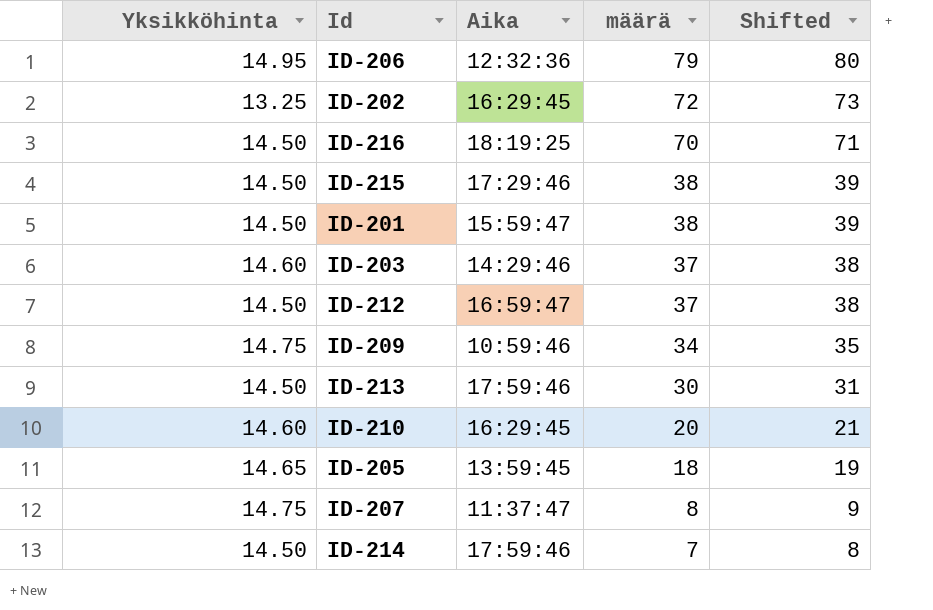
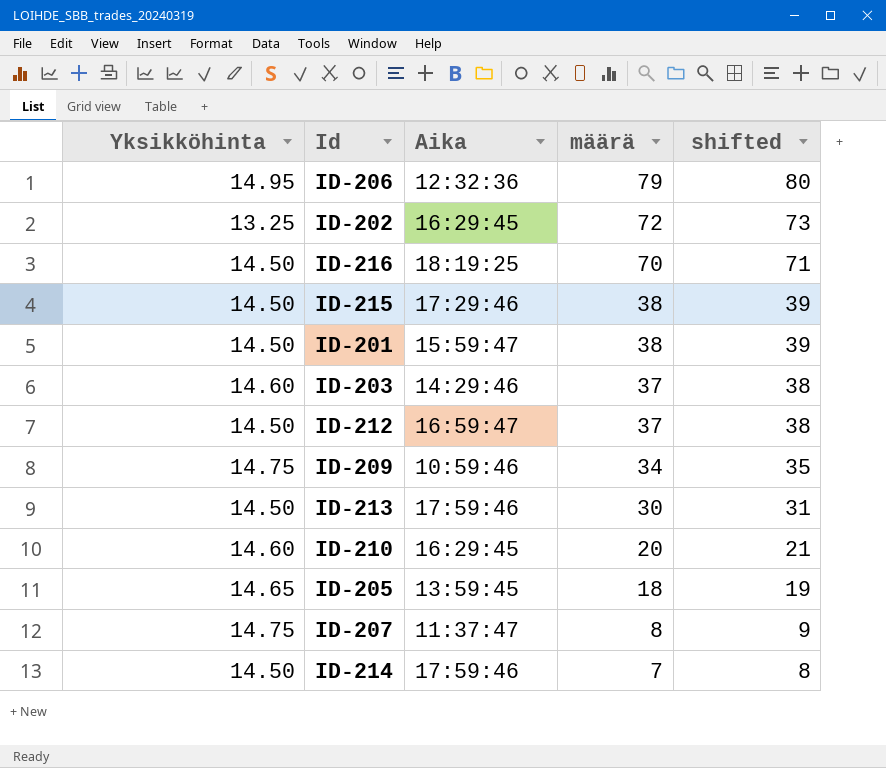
column name: Shifted -> shifted

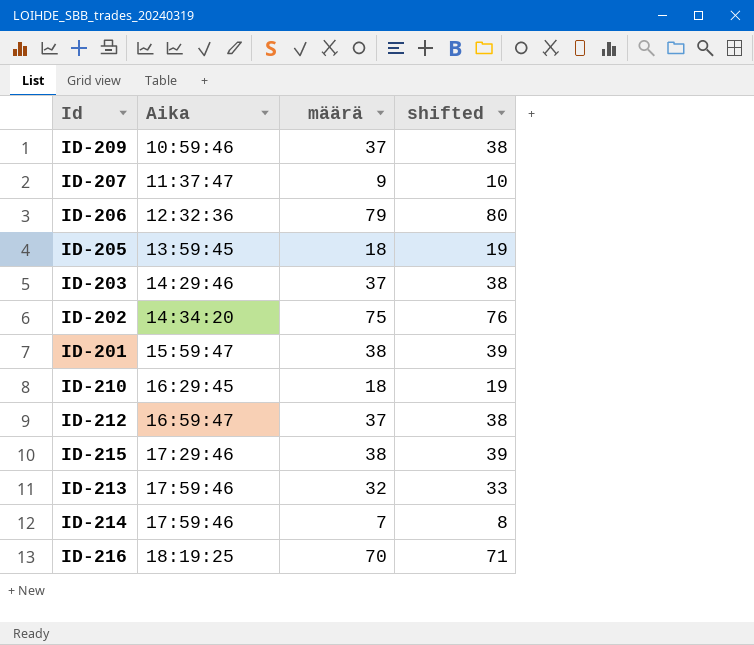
row order: määrä descending -> Aika ascending
column Yksikköhinta | position: 1 -> none
ID-209 | määrä: 34 -> 37
ID-209 | shifted: 35 -> 38
ID-207 | määrä: 8 -> 9
ID-207 | shifted: 9 -> 10
ID-202 | Aika: 16:29:45 -> 14:34:20
ID-202 | määrä: 72 -> 75
ID-202 | shifted: 73 -> 76
ID-210 | määrä: 20 -> 18
ID-210 | shifted: 21 -> 19
ID-213 | määrä: 30 -> 32
ID-213 | shifted: 31 -> 33

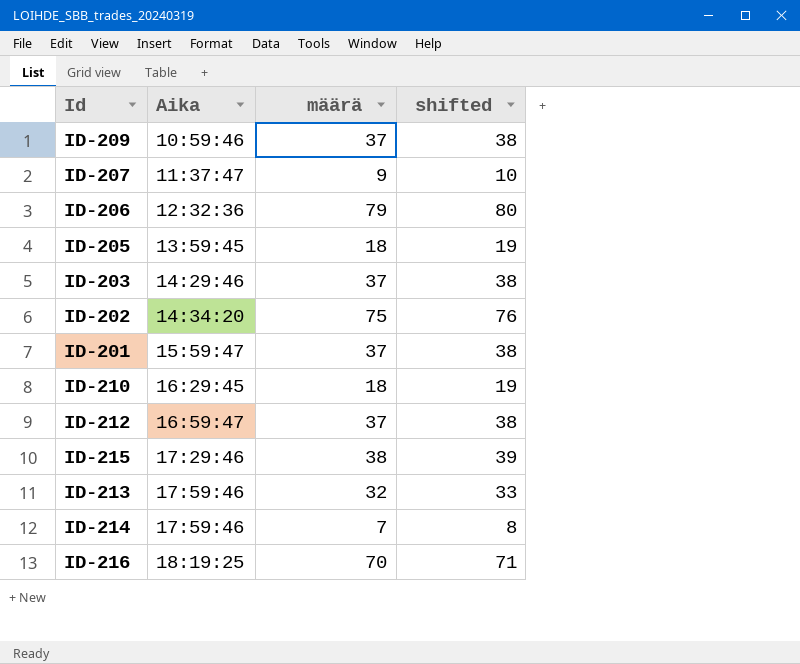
ID-201 | määrä: 38 -> 37
ID-201 | shifted: 39 -> 38

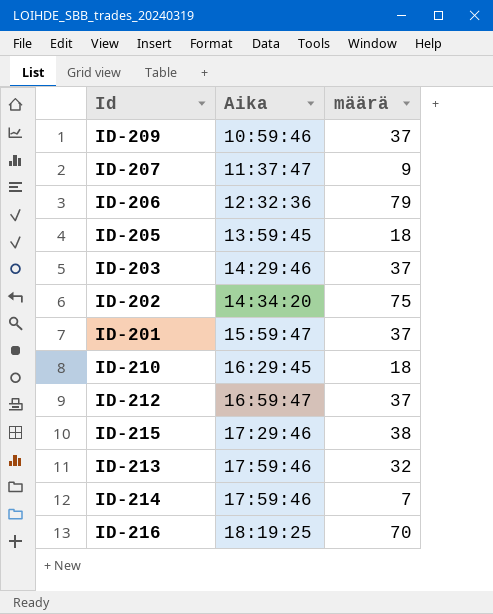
column shifted | formula: [määrä] + 1 -> none

